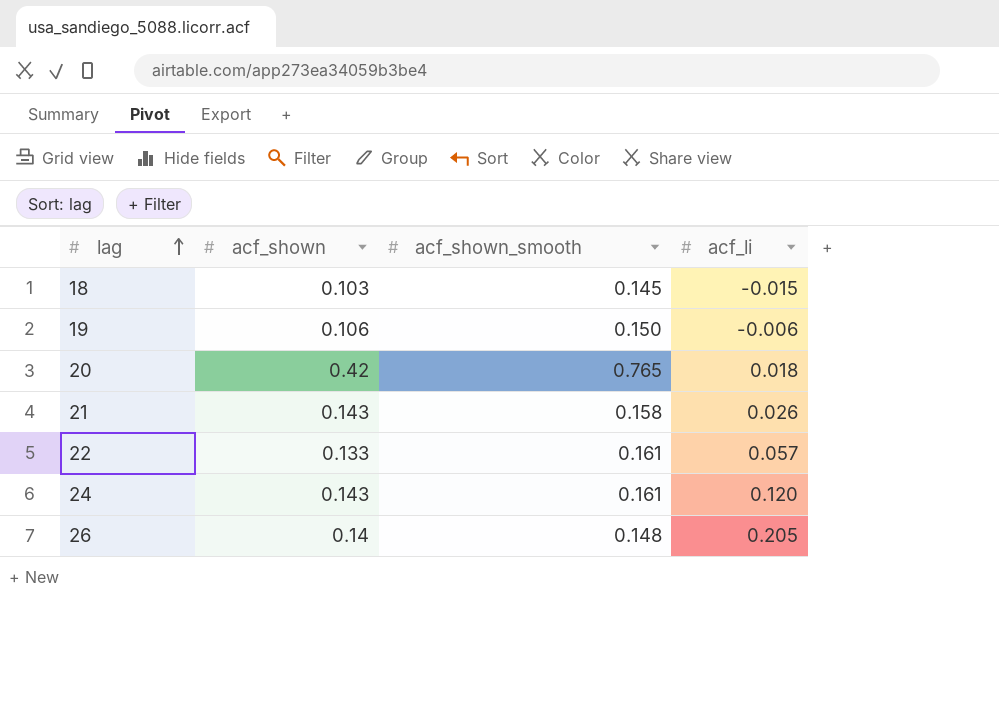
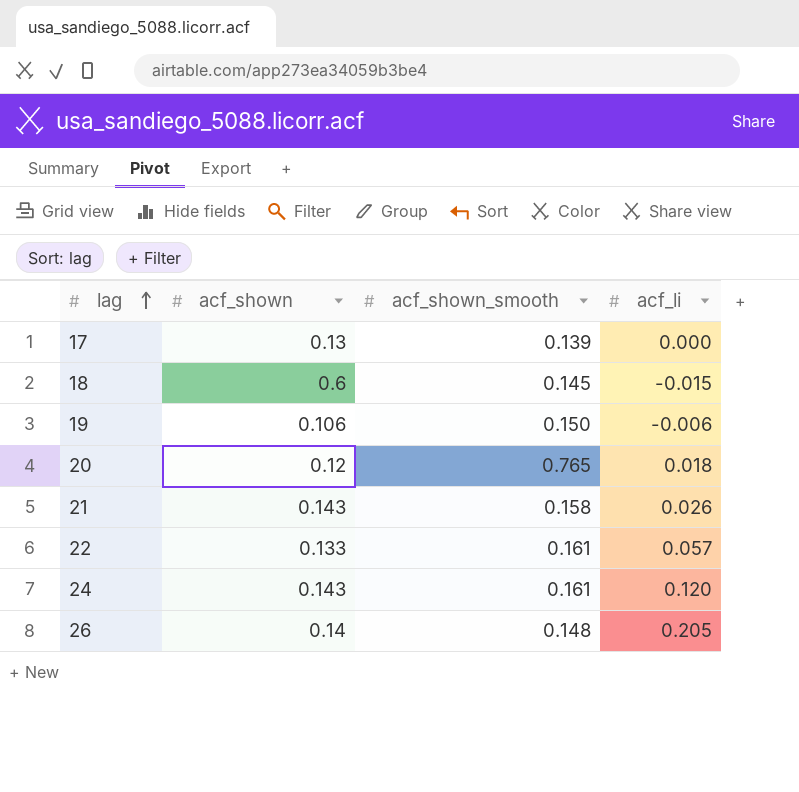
row 17: none -> 0.13 | 0.139 | 0.000
18 | acf_shown: 0.103 -> 0.6
20 | acf_shown: 0.42 -> 0.12

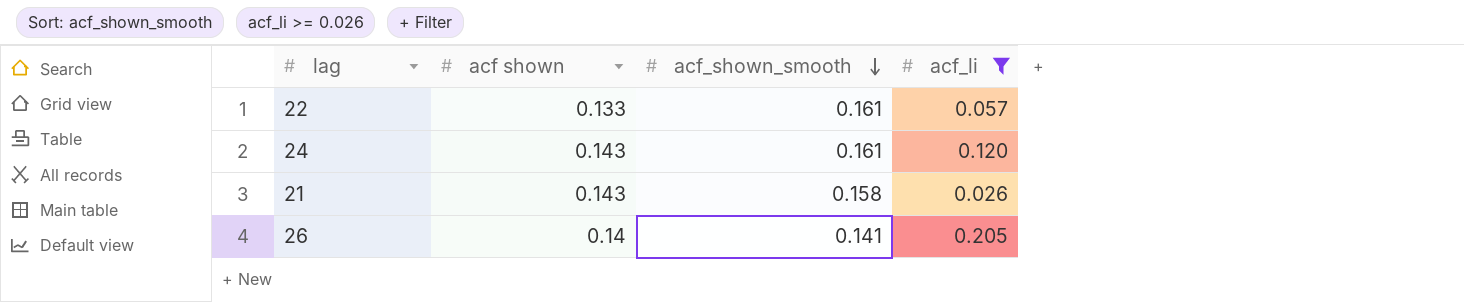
filter: none -> acf_li >= 0.026
row order: lag ascending -> acf_shown_smooth descending
column name: acf_shown -> acf shown
26 | acf_shown_smooth: 0.148 -> 0.141

